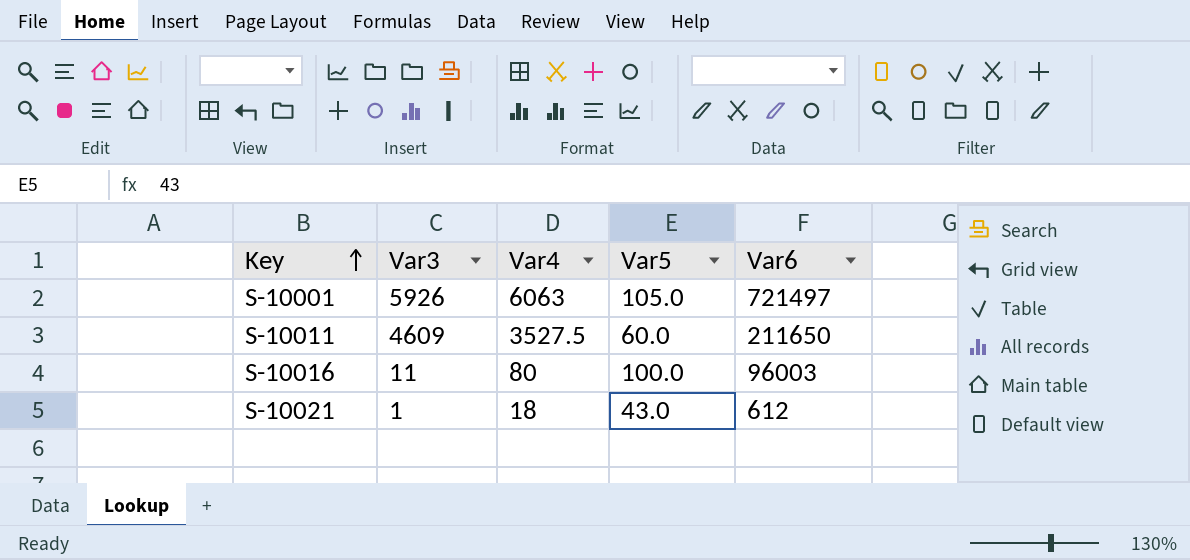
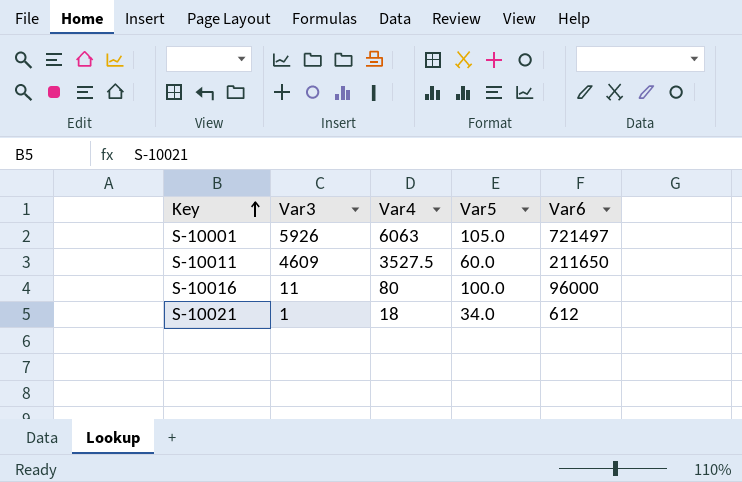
S-10016 | Var6: 96003 -> 96000
S-10021 | Var5: 43.0 -> 34.0

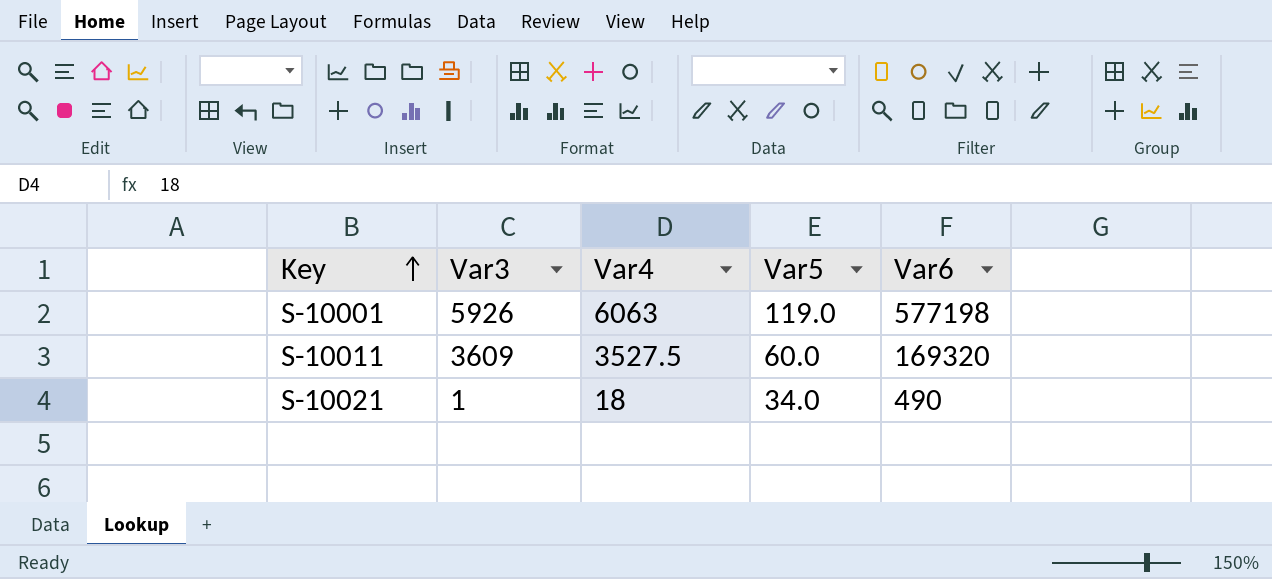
row S-10016: 11 | 80 | 100.0 | 96000 -> none
S-10001 | Var5: 105.0 -> 119.0
S-10001 | Var6: 721497 -> 577198
S-10011 | Var3: 4609 -> 3609
S-10011 | Var6: 211650 -> 169320
S-10021 | Var6: 612 -> 490

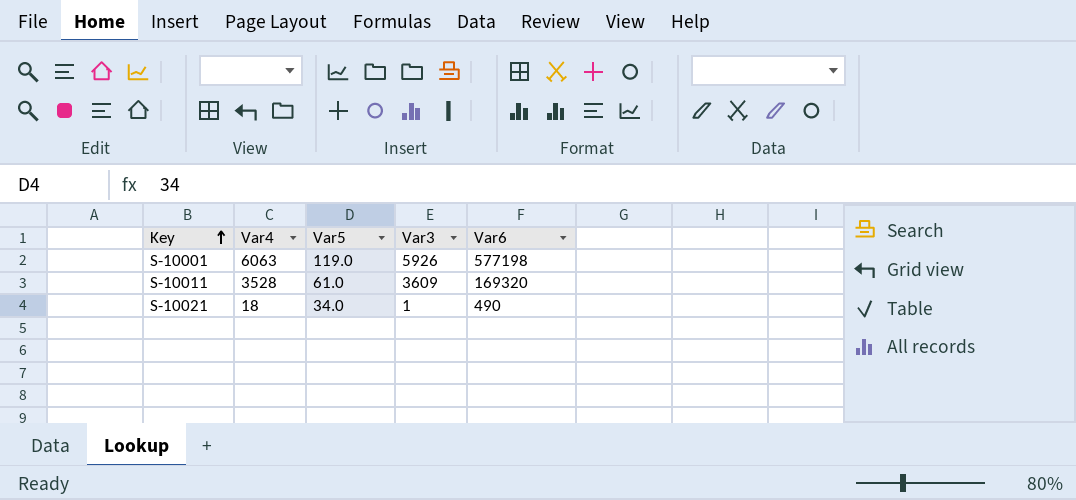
column Var3 | position: 2 -> 4
S-10011 | Var4: 3527.5 -> 3528
S-10011 | Var5: 60.0 -> 61.0

